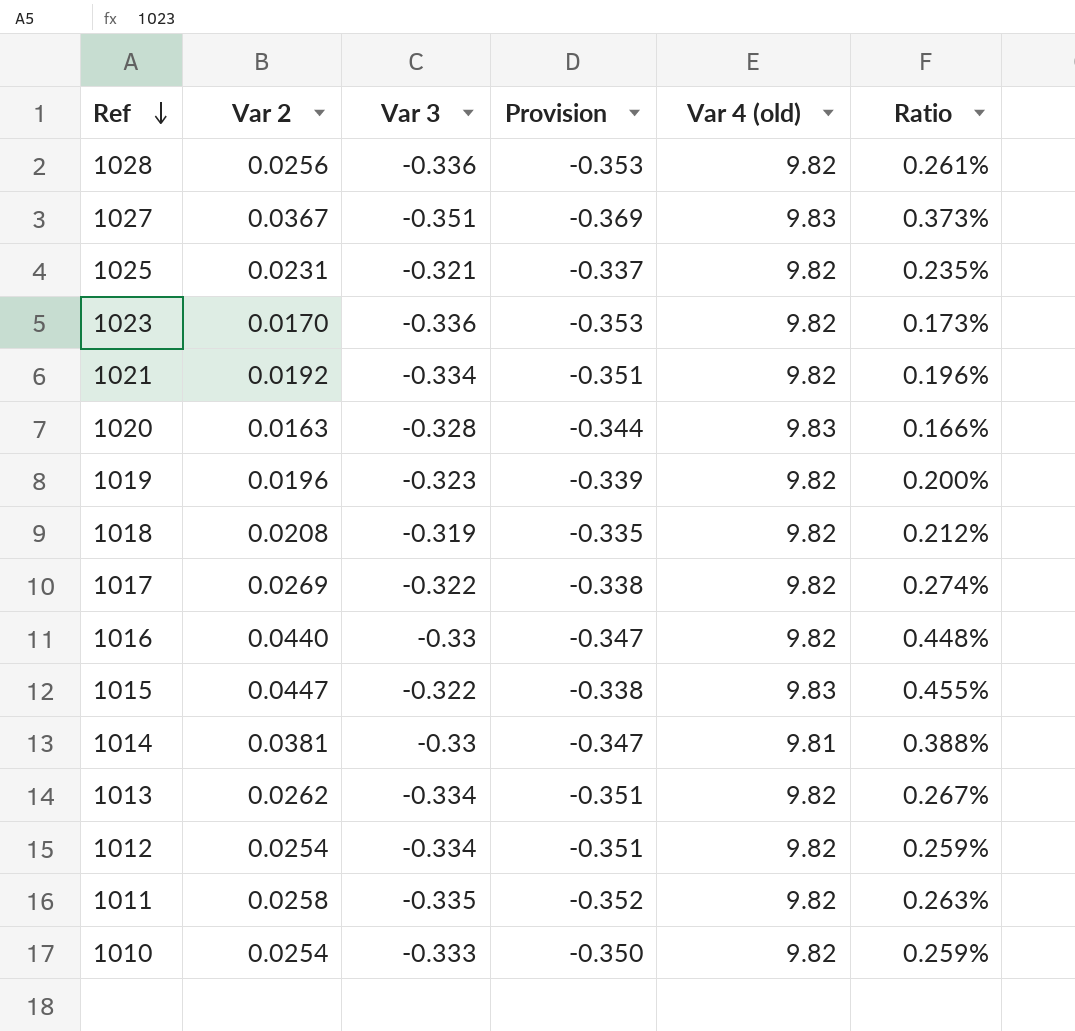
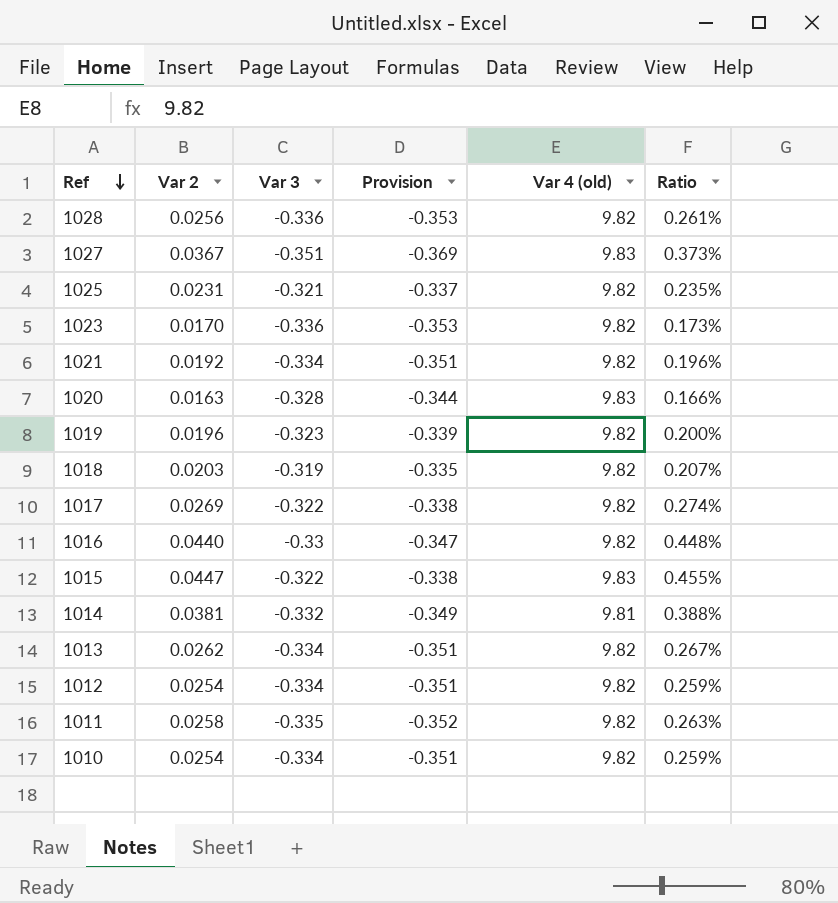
1018 | Var 2: 0.0208 -> 0.0203
1018 | Ratio: 0.212% -> 0.207%
1014 | Var 3: -0.33 -> -0.332
1014 | Provision: -0.347 -> -0.349
1010 | Var 3: -0.333 -> -0.334
1010 | Provision: -0.350 -> -0.351

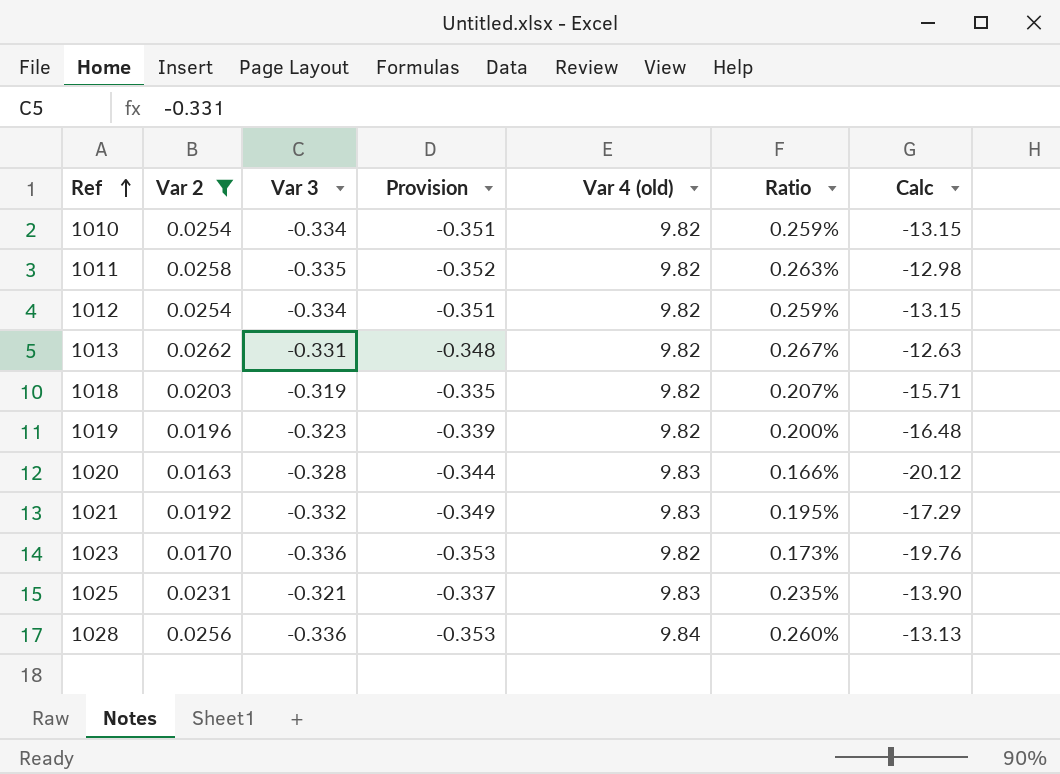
filter: none -> Var 2 <= 0.0262
row order: Ref descending -> Ref ascending
column Calc | formula: none -> [Var 3] / [Var 2]
1013 | Var 3: -0.334 -> -0.331
1013 | Provision: -0.351 -> -0.348
1021 | Var 3: -0.334 -> -0.332
1021 | Provision: -0.351 -> -0.349
1021 | Var 4 (old): 9.82 -> 9.83
1021 | Ratio: 0.196% -> 0.195%
1025 | Var 4 (old): 9.82 -> 9.83
1028 | Var 4 (old): 9.82 -> 9.84
1028 | Ratio: 0.261% -> 0.260%

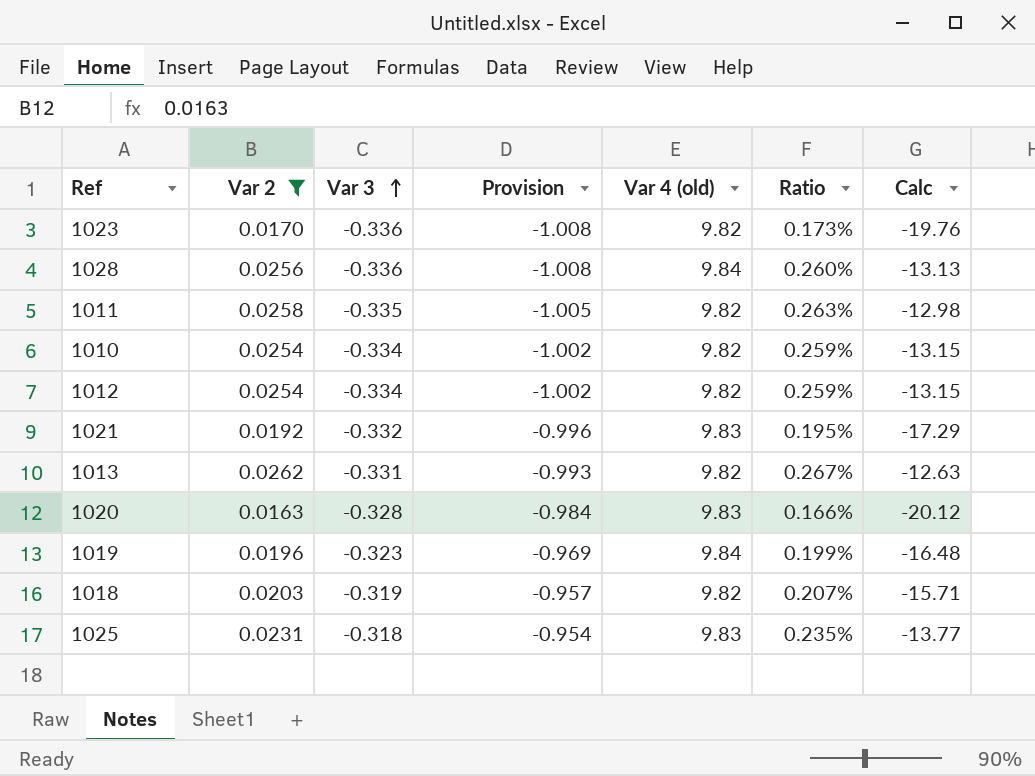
row order: Ref ascending -> Var 3 ascending
column Provision | formula: [Var 3] * 1.05 -> [Var 3] * 3
1019 | Var 4 (old): 9.82 -> 9.84
1019 | Ratio: 0.200% -> 0.199%
1025 | Var 3: -0.321 -> -0.318
1025 | Calc: -13.90 -> -13.77

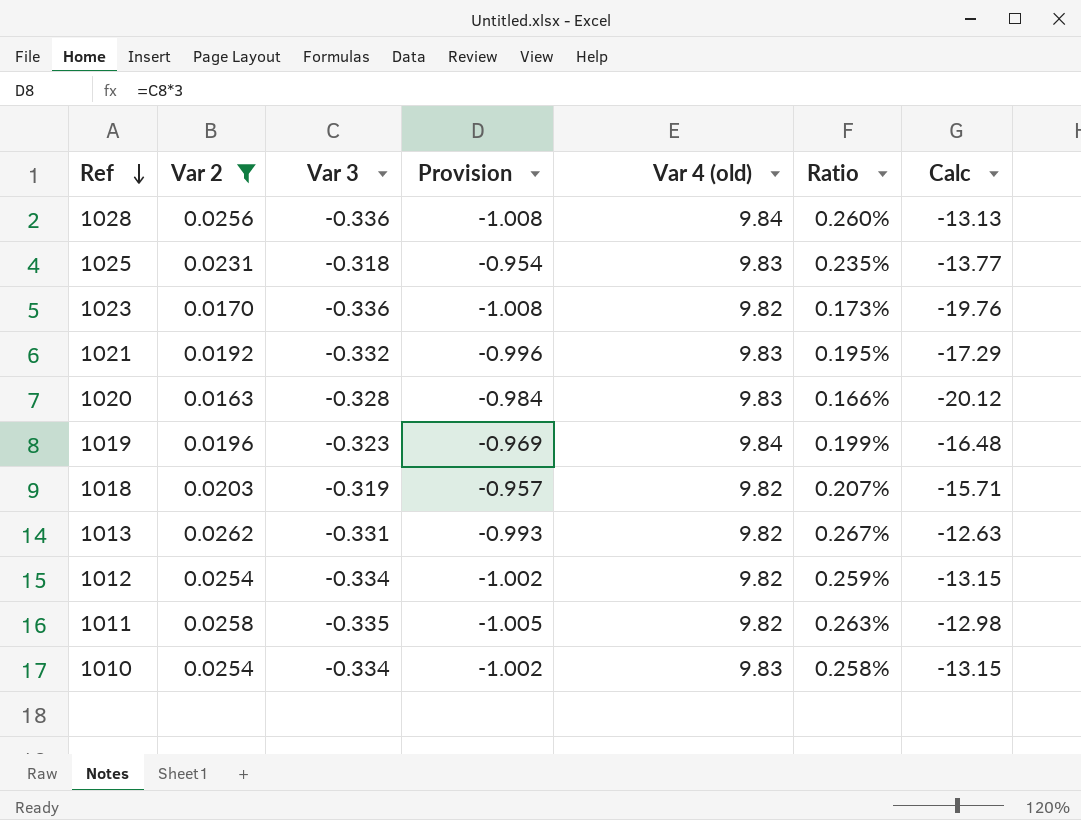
row order: Var 3 ascending -> Ref descending
1010 | Var 4 (old): 9.82 -> 9.83
1010 | Ratio: 0.259% -> 0.258%

